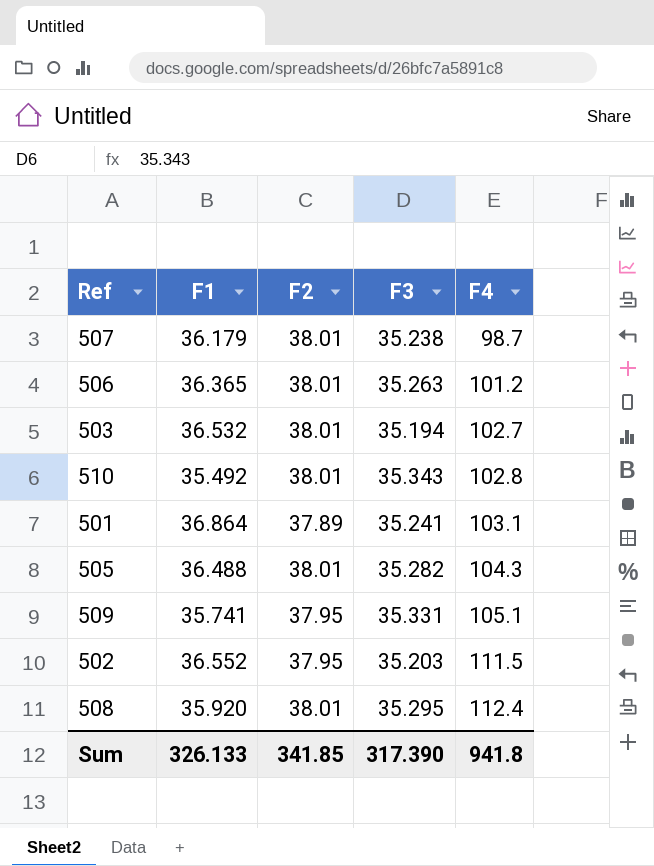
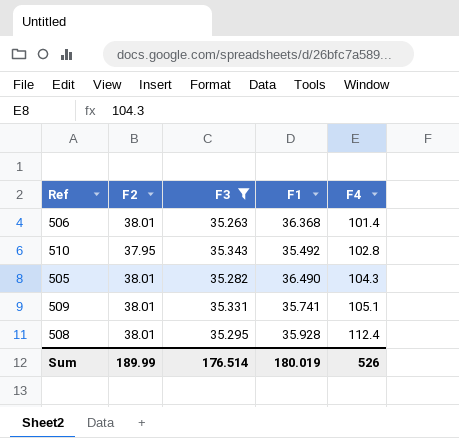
filter: none -> F3 >= 35.263
column F1 | position: 2 -> 4
506 | F1: 36.365 -> 36.368
506 | F4: 101.2 -> 101.4
510 | F2: 38.01 -> 37.95
505 | F1: 36.488 -> 36.490
509 | F2: 37.95 -> 38.01
508 | F1: 35.920 -> 35.928
Sum | F2: 341.85 -> 189.99
Sum | F3: 317.390 -> 176.514
Sum | F1: 326.133 -> 180.019
Sum | F4: 941.8 -> 526

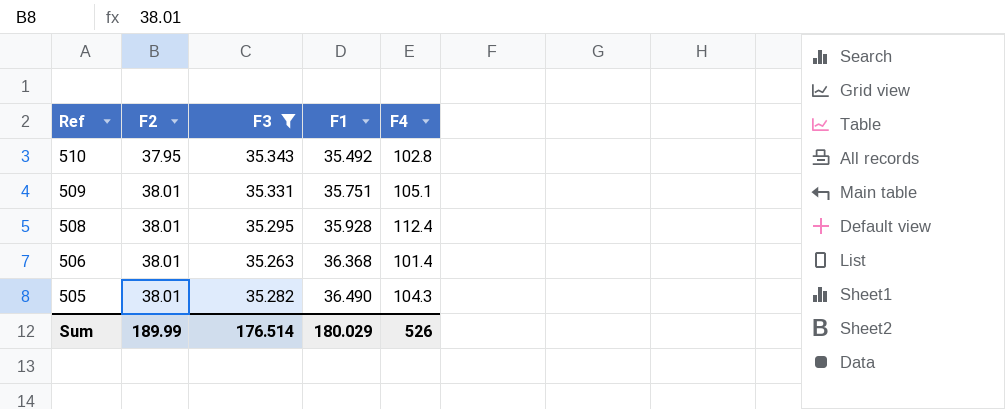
row order: F4 ascending -> Ref descending
509 | F1: 35.741 -> 35.751
Sum | F1: 180.019 -> 180.029

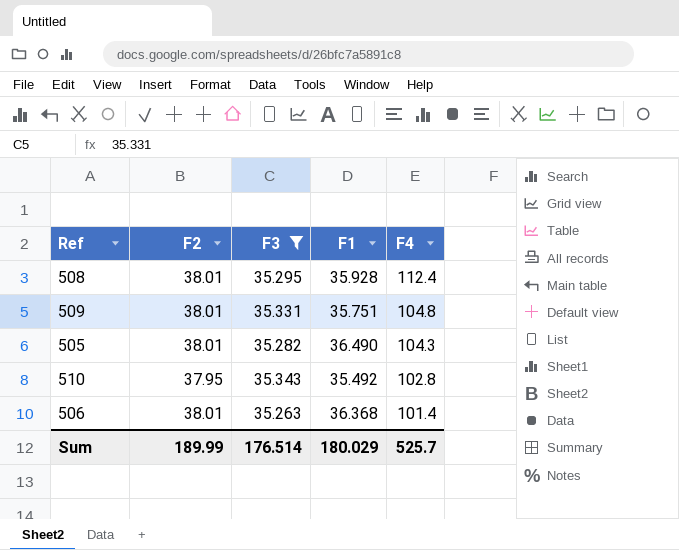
row order: Ref descending -> F4 descending
509 | F4: 105.1 -> 104.8
Sum | F4: 526 -> 525.7

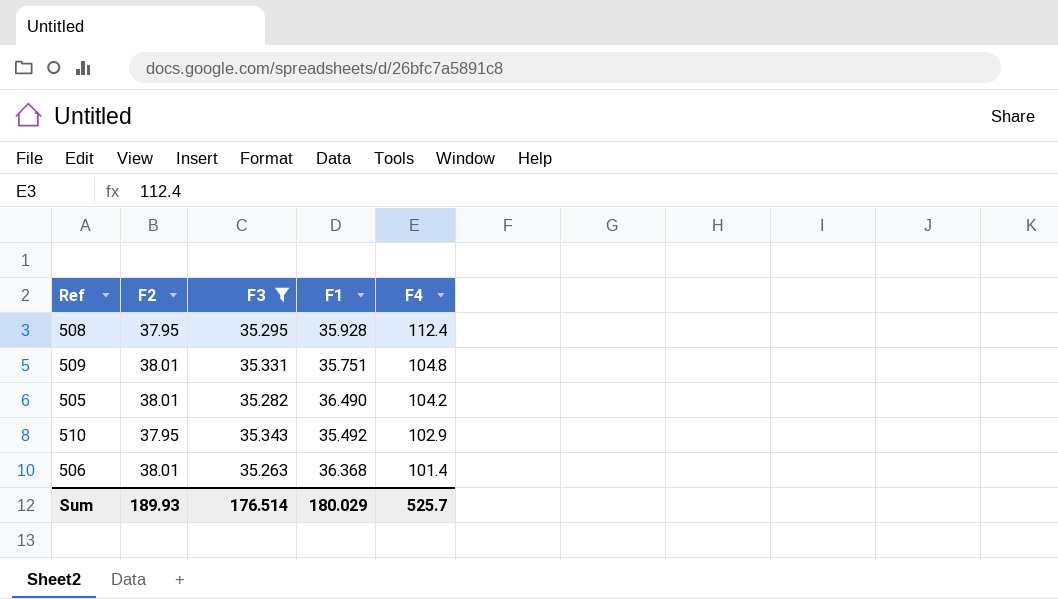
508 | F2: 38.01 -> 37.95
505 | F4: 104.3 -> 104.2
510 | F4: 102.8 -> 102.9
Sum | F2: 189.99 -> 189.93

